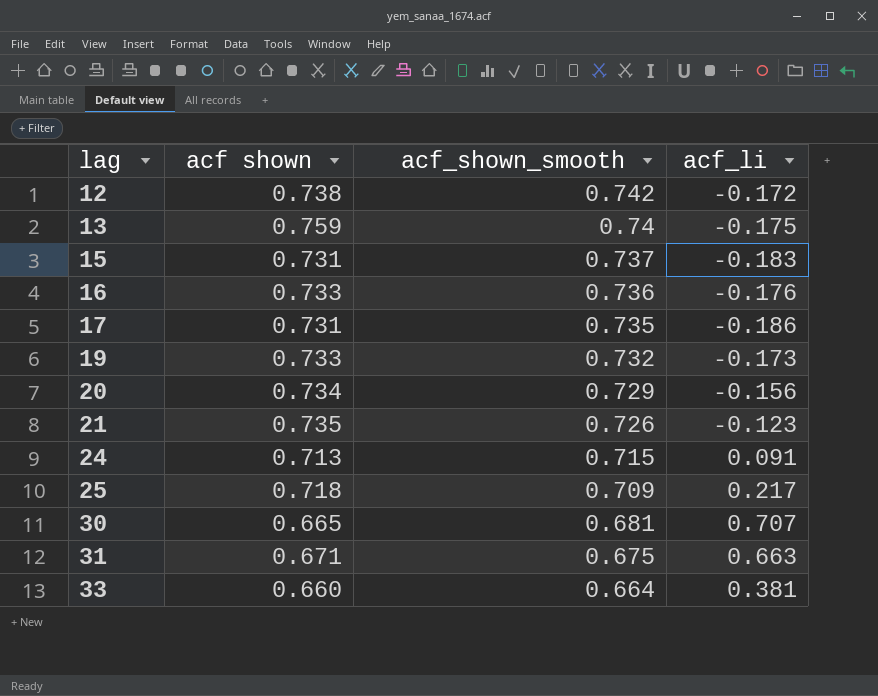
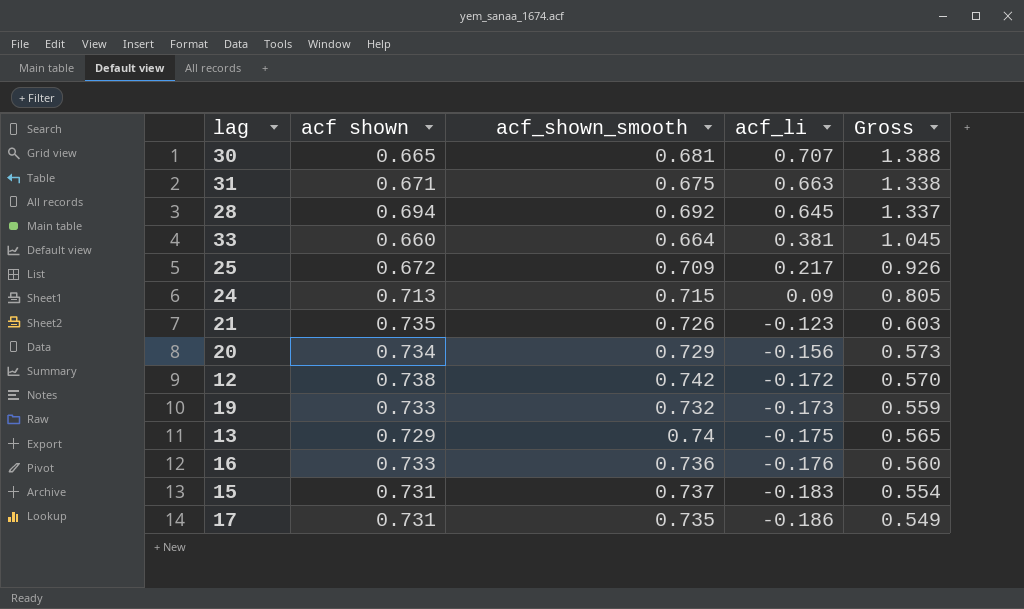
row order: lag ascending -> acf_li descending
column Gross | formula: none -> [acf_shown_smooth] + [acf_li]
row 28: none -> 0.694 | 0.692 | 0.645 | 1.337
25 | acf shown: 0.718 -> 0.672
24 | acf_li: 0.091 -> 0.09
13 | acf shown: 0.759 -> 0.729

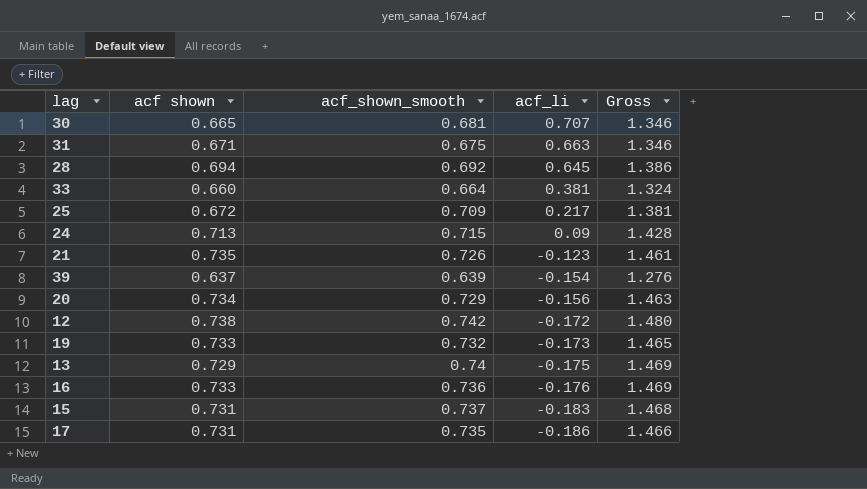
column Gross | formula: [acf_shown_smooth] + [acf_li] -> [acf shown] + [acf_shown_smooth]
row 39: none -> 0.637 | 0.639 | -0.154 | 1.276

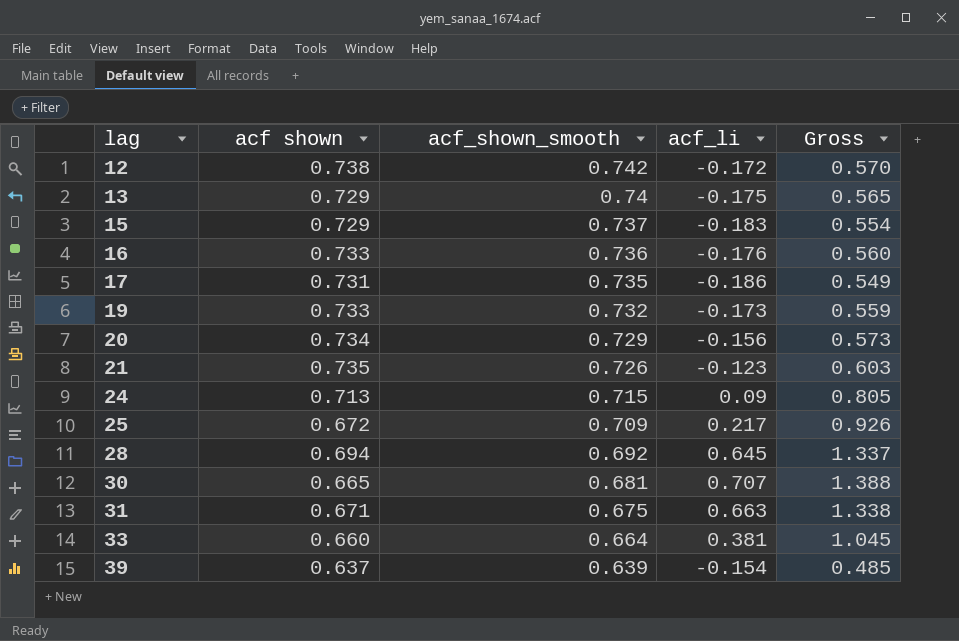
row order: acf_li descending -> lag ascending
column Gross | formula: [acf shown] + [acf_shown_smooth] -> [acf_shown_smooth] + [acf_li]
15 | acf shown: 0.731 -> 0.729

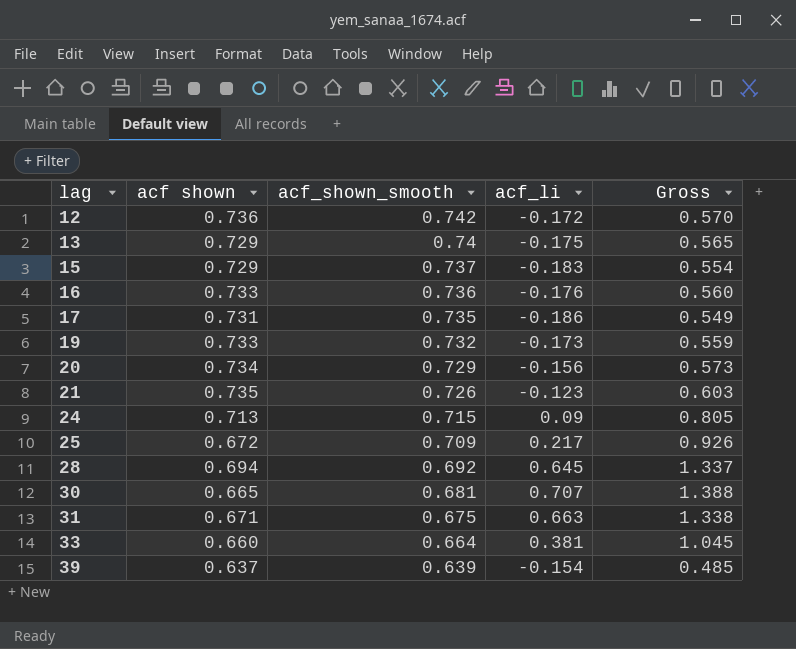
12 | acf shown: 0.738 -> 0.736

